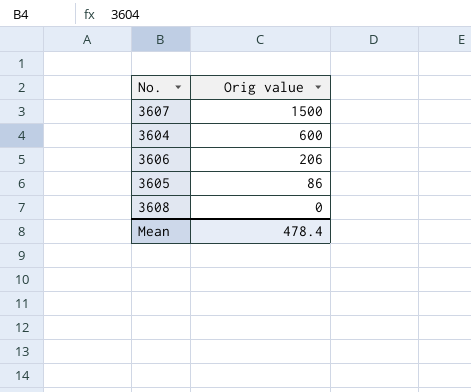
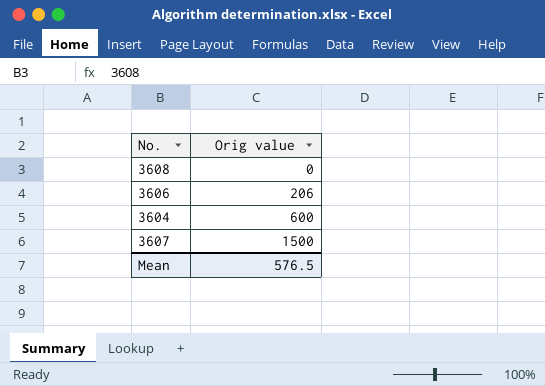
row order: Orig value descending -> Orig value ascending
row 3605: 86 -> none
Mean | Orig value: 478.4 -> 576.5

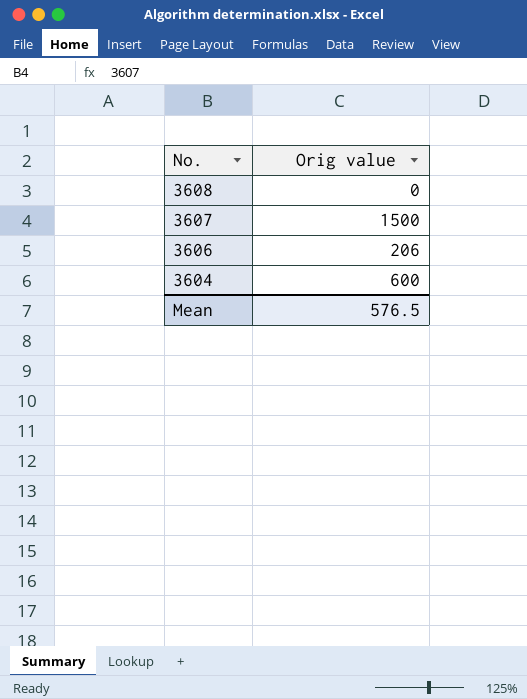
row order: Orig value ascending -> No. descending

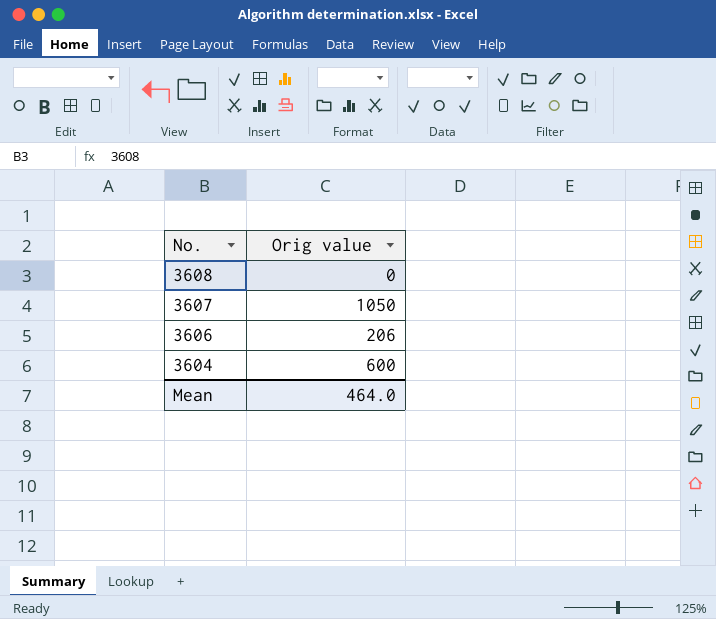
3607 | Orig value: 1500 -> 1050
Mean | Orig value: 576.5 -> 464.0

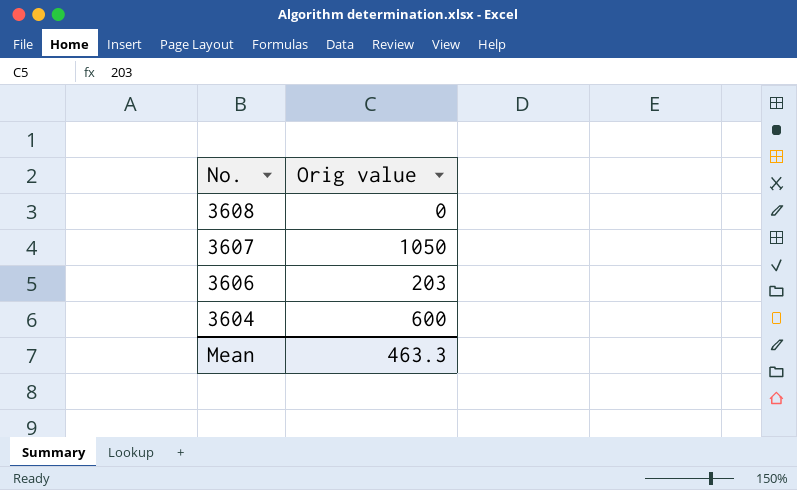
3606 | Orig value: 206 -> 203
Mean | Orig value: 464.0 -> 463.3

